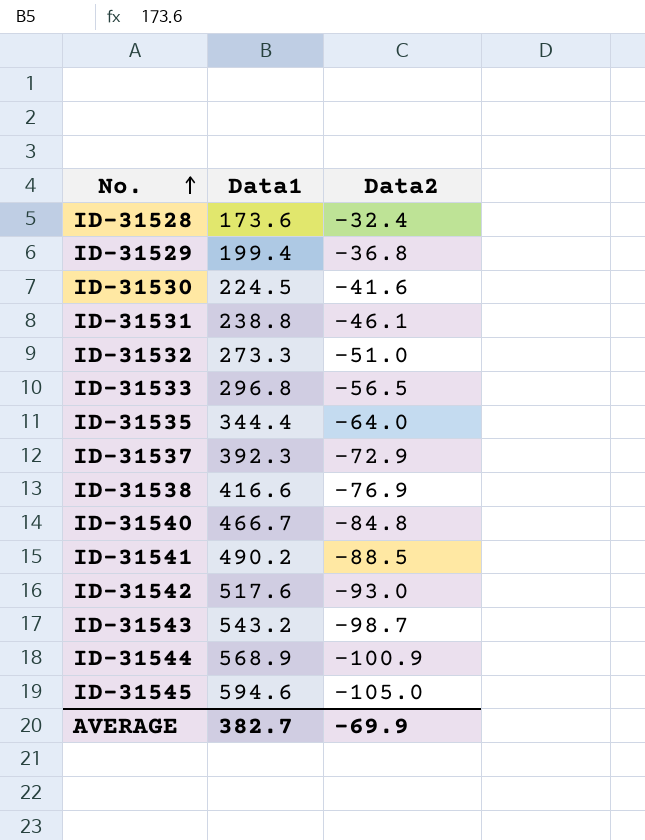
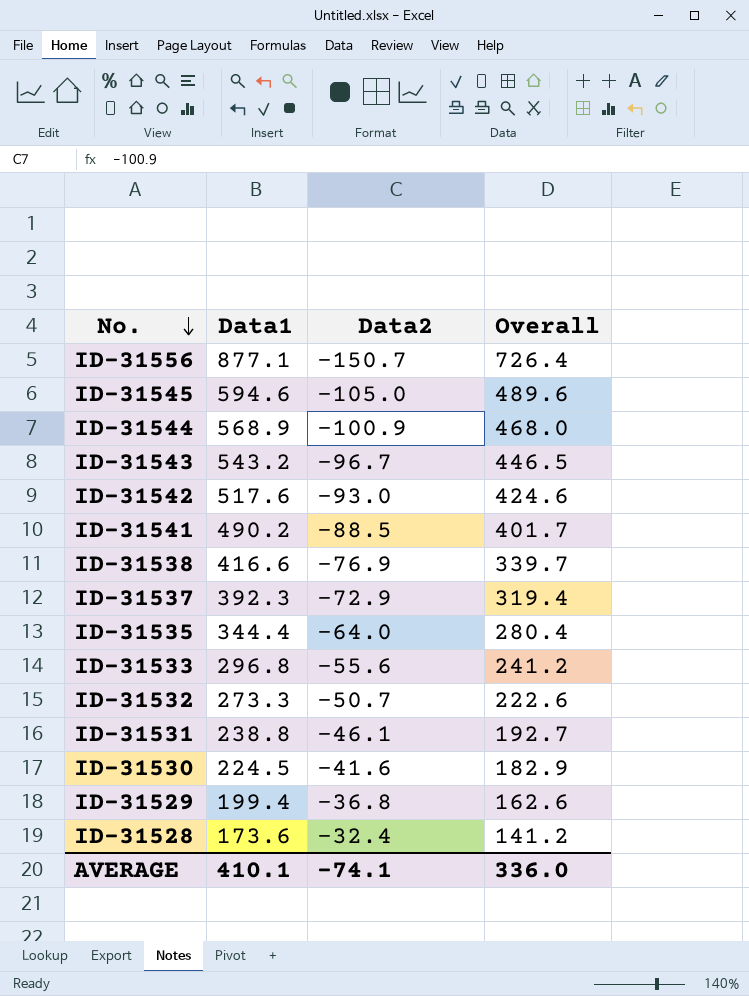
row order: No. ascending -> No. descending
column Overall | formula: none -> [Data1] + [Data2]
row ID-31540: 466.7 | -84.8 -> none
row ID-31556: none -> 877.1 | -150.7 | 726.4
ID-31543 | Data2: -98.7 -> -96.7
ID-31533 | Data2: -56.5 -> -55.6
ID-31532 | Data2: -51.0 -> -50.7
AVERAGE | Data1: 382.7 -> 410.1
AVERAGE | Data2: -69.9 -> -74.1

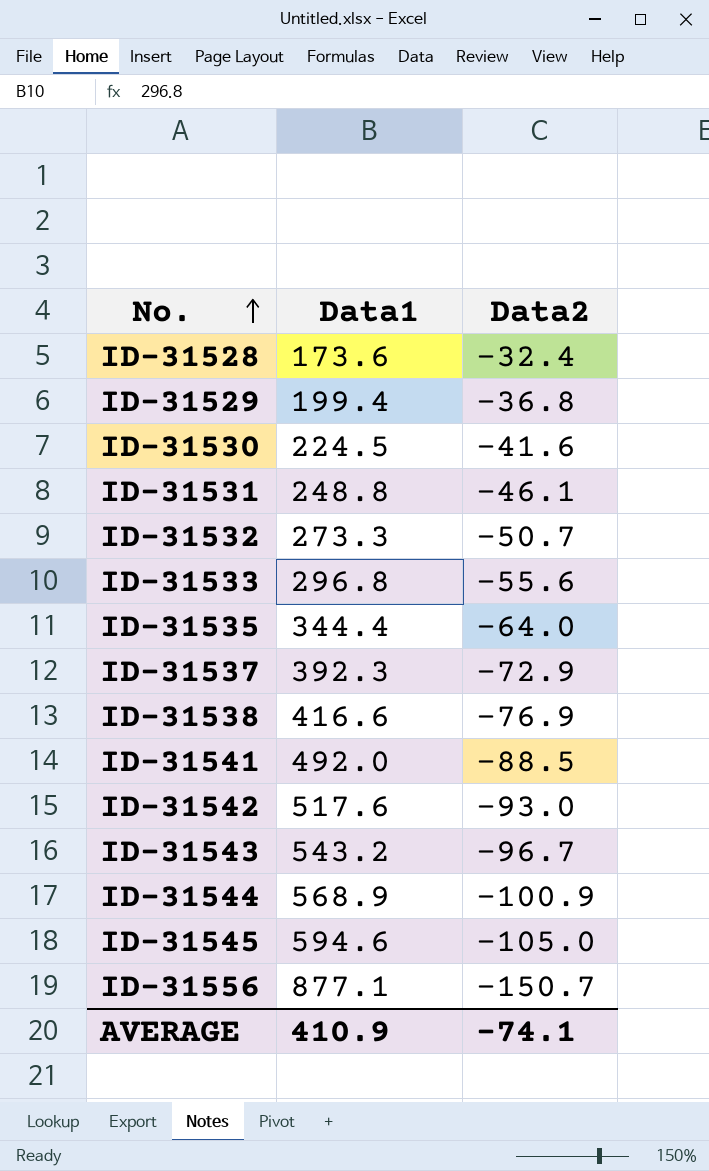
row order: No. descending -> No. ascending
column Overall | formula: [Data1] + [Data2] -> none
ID-31531 | Data1: 238.8 -> 248.8
ID-31541 | Data1: 490.2 -> 492.0
AVERAGE | Data1: 410.1 -> 410.9

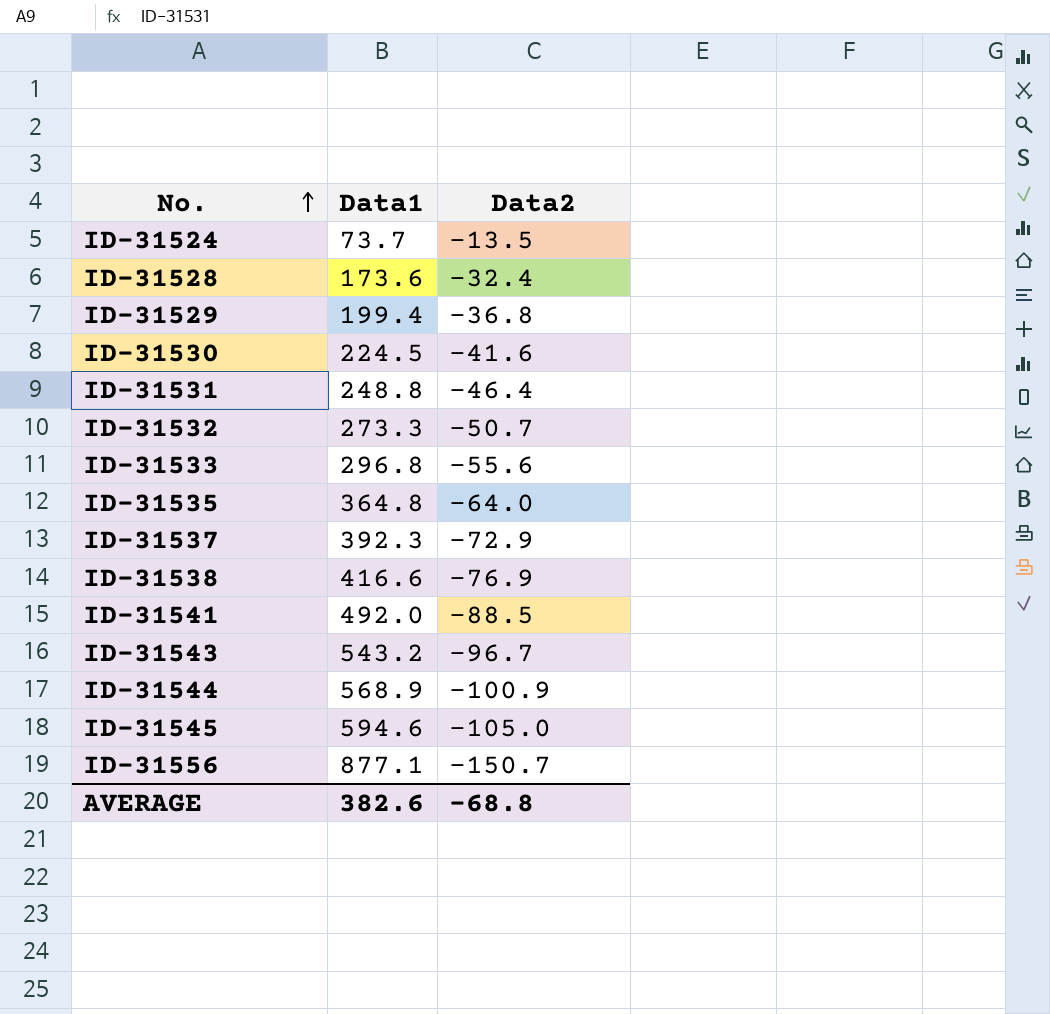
row ID-31542: 517.6 | -93.0 -> none
row ID-31524: none -> 73.7 | -13.5
ID-31531 | Data2: -46.1 -> -46.4
ID-31535 | Data1: 344.4 -> 364.8
AVERAGE | Data1: 410.9 -> 382.6
AVERAGE | Data2: -74.1 -> -68.8

